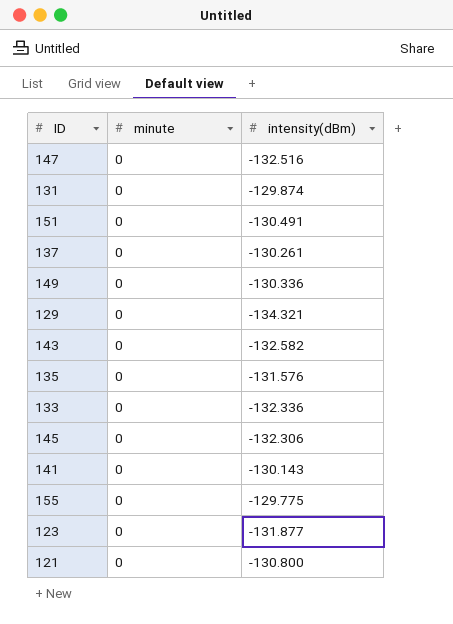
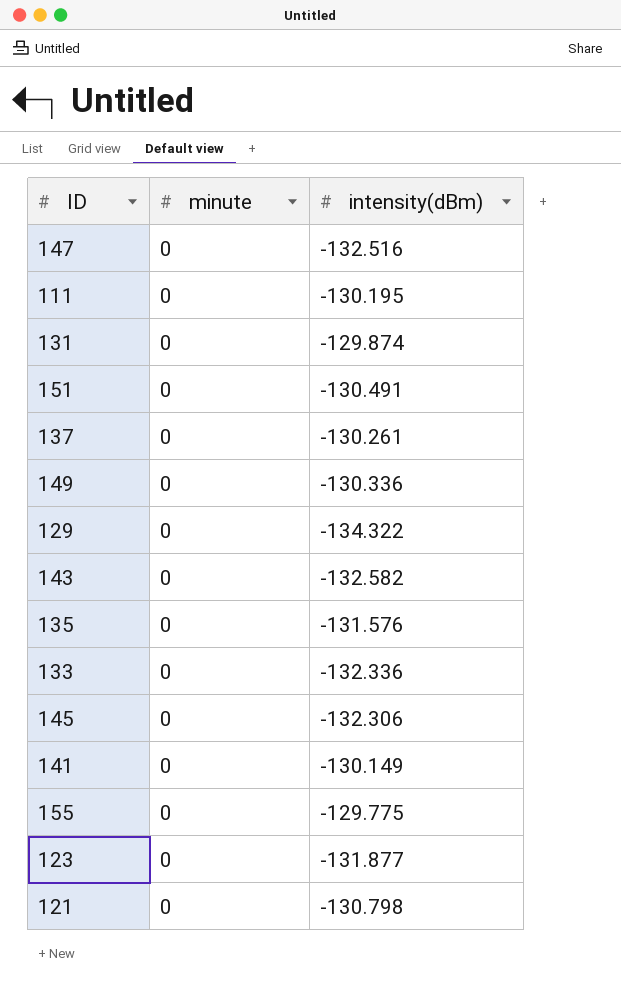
row 111: none -> 0 | -130.195
129 | intensity(dBm): -134.321 -> -134.322
141 | intensity(dBm): -130.143 -> -130.149
121 | intensity(dBm): -130.800 -> -130.798

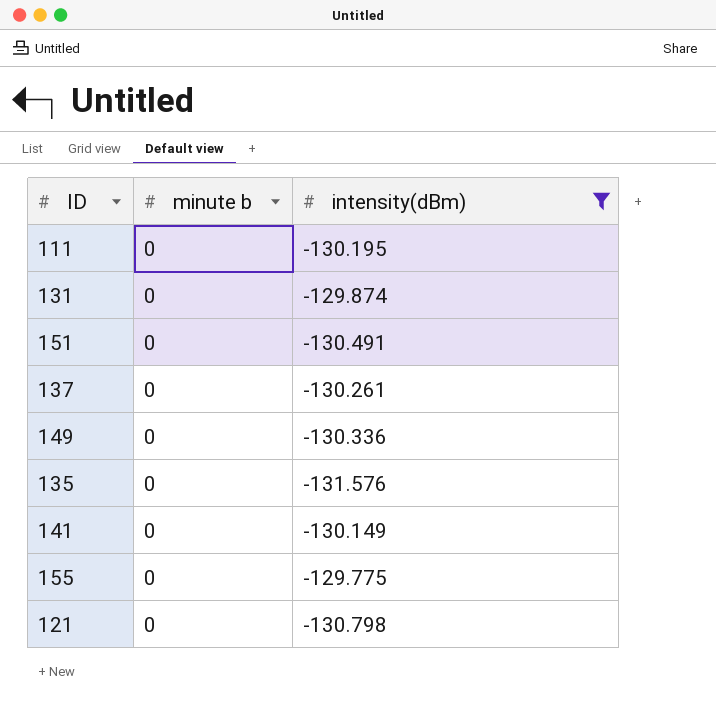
filter: none -> intensity(dBm) >= -131.576
column name: minute -> minute b

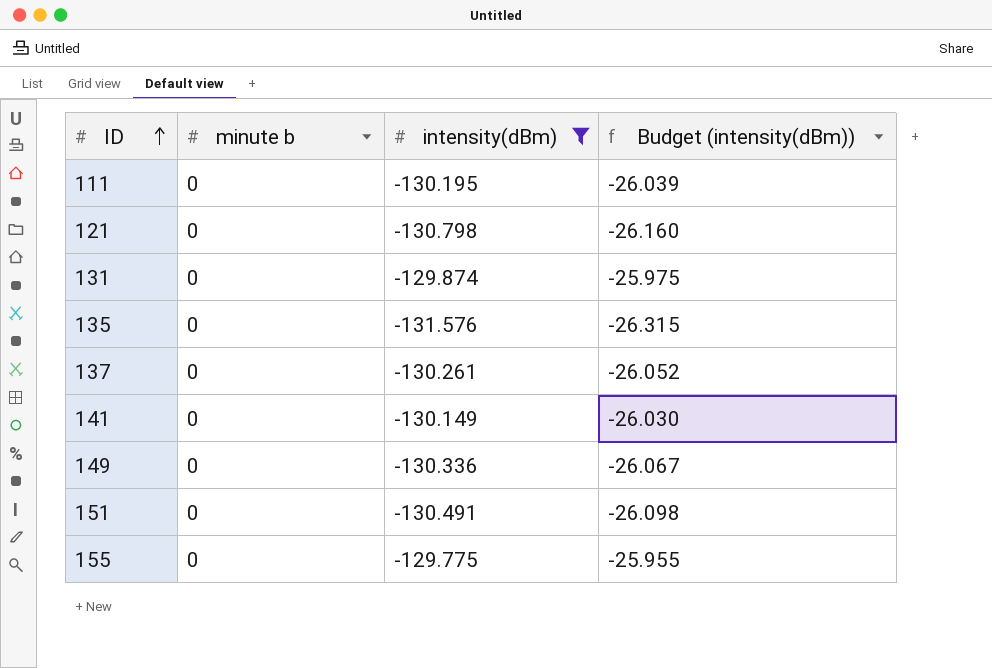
row order: none -> ID ascending
column Budget (intensity(dBm)) | formula: none -> [intensity(dBm)] * 0.2

